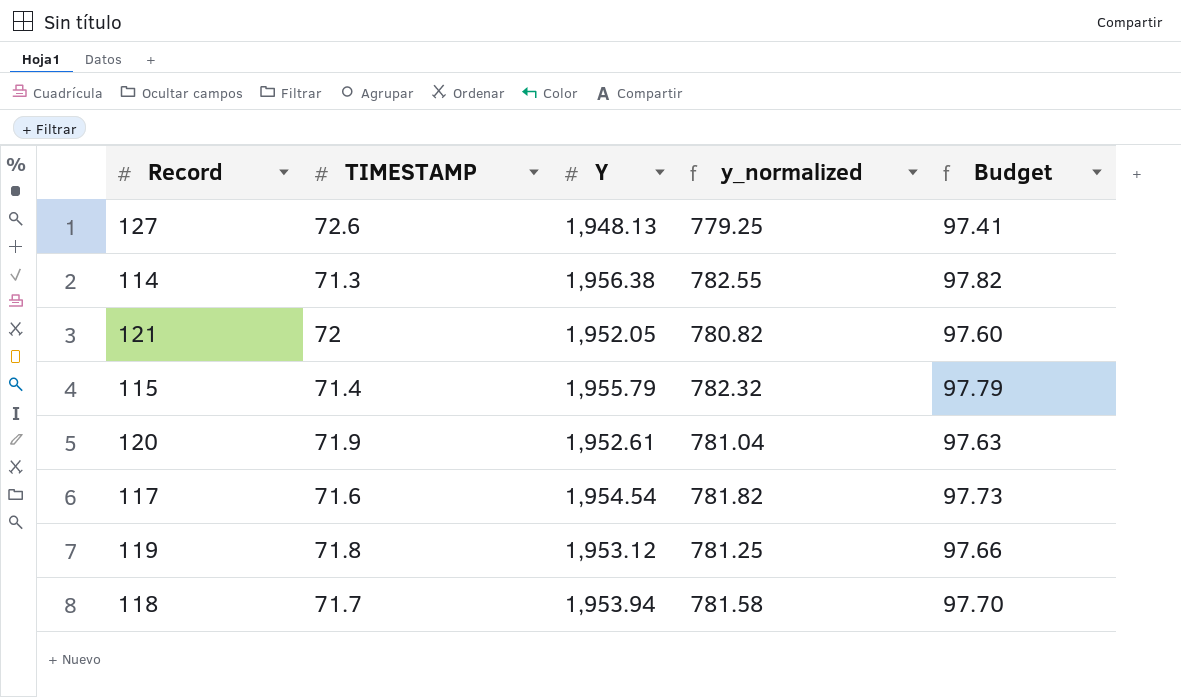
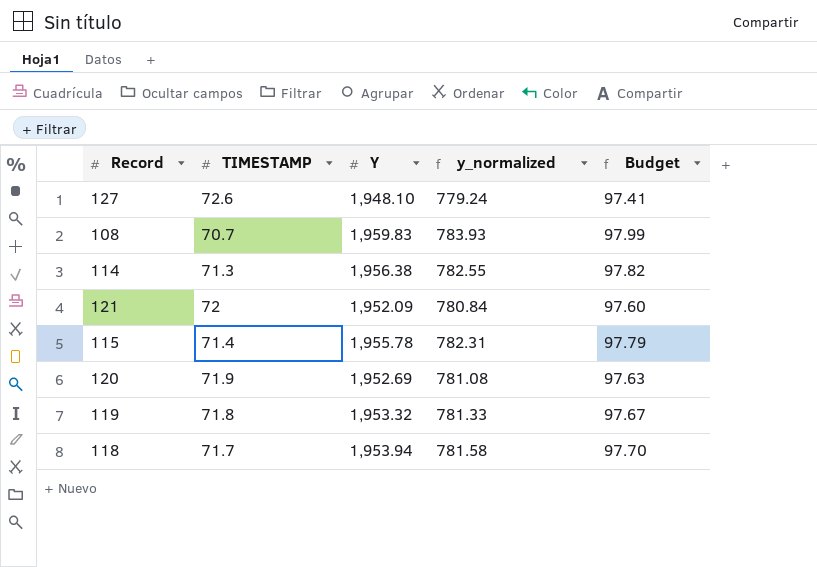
row 117: 71.6 | 1,954.54 | 781.82 | 97.73 -> none
127 | Y: 1,948.13 -> 1,948.10
127 | y_normalized: 779.25 -> 779.24
row 108: none -> 70.7 | 1,959.83 | 783.93 | 97.99
121 | Y: 1,952.05 -> 1,952.09
121 | y_normalized: 780.82 -> 780.84
115 | Y: 1,955.79 -> 1,955.78
115 | y_normalized: 782.32 -> 782.31
120 | Y: 1,952.61 -> 1,952.69
120 | y_normalized: 781.04 -> 781.08
119 | Y: 1,953.12 -> 1,953.32
119 | y_normalized: 781.25 -> 781.33
119 | Budget: 97.66 -> 97.67

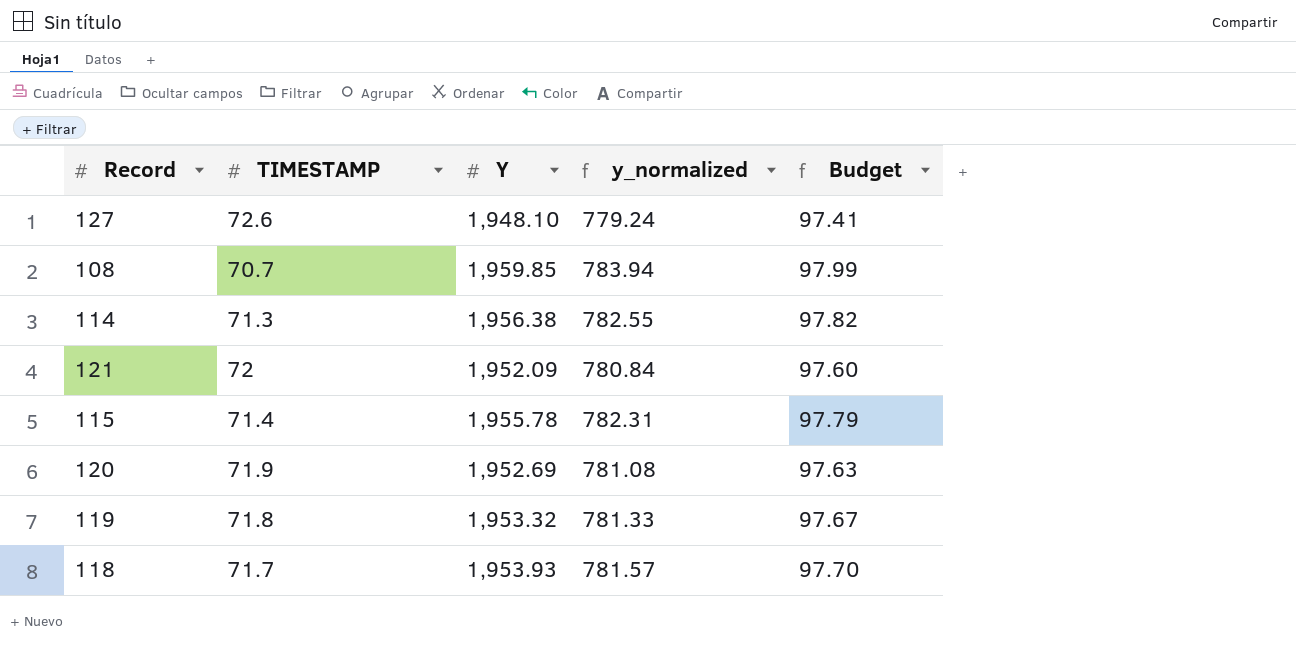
108 | Y: 1,959.83 -> 1,959.85
108 | y_normalized: 783.93 -> 783.94
118 | Y: 1,953.94 -> 1,953.93
118 | y_normalized: 781.58 -> 781.57

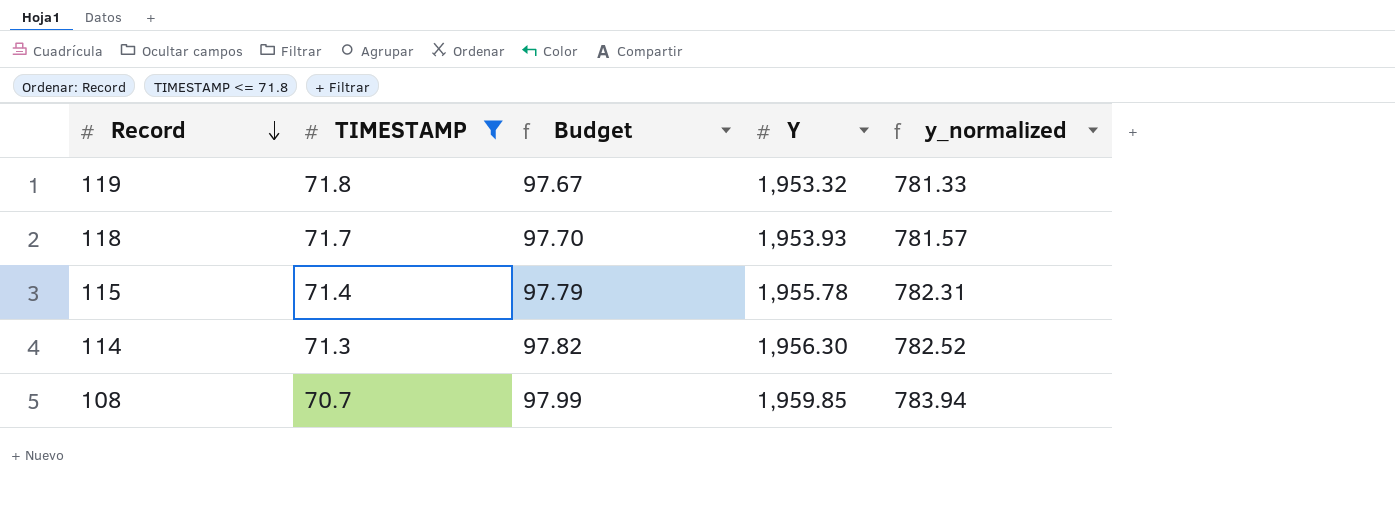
filter: none -> TIMESTAMP <= 71.8
row order: none -> Record descending
column Budget | position: 5 -> 3
114 | Y: 1,956.38 -> 1,956.30
114 | y_normalized: 782.55 -> 782.52

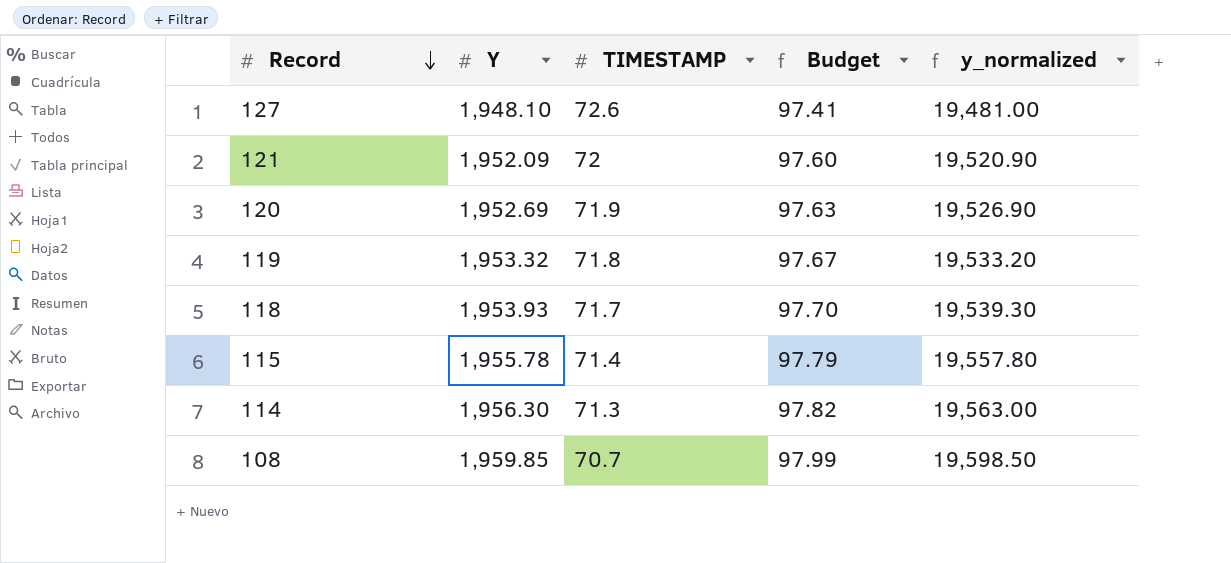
filter: TIMESTAMP <= 71.8 -> none
column Y | position: 4 -> 2
column y_normalized | formula: [Y] * 0.4 -> [Y] * 10

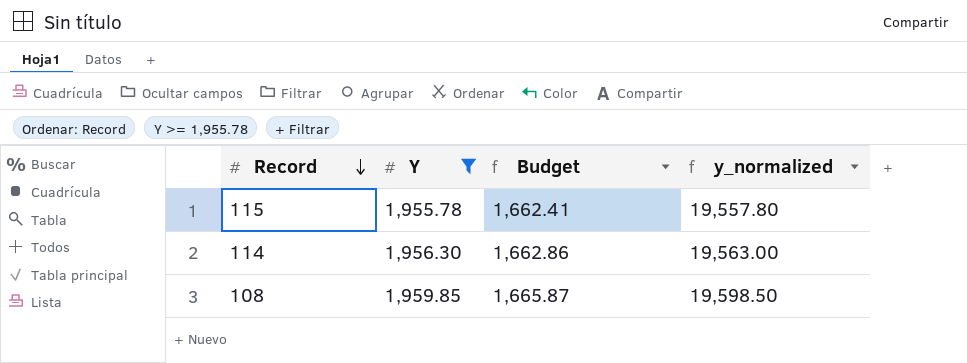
filter: none -> Y >= 1,955.78
column TIMESTAMP | position: 3 -> none
column Budget | formula: [Y] * 0.05 -> [Y] * 0.85

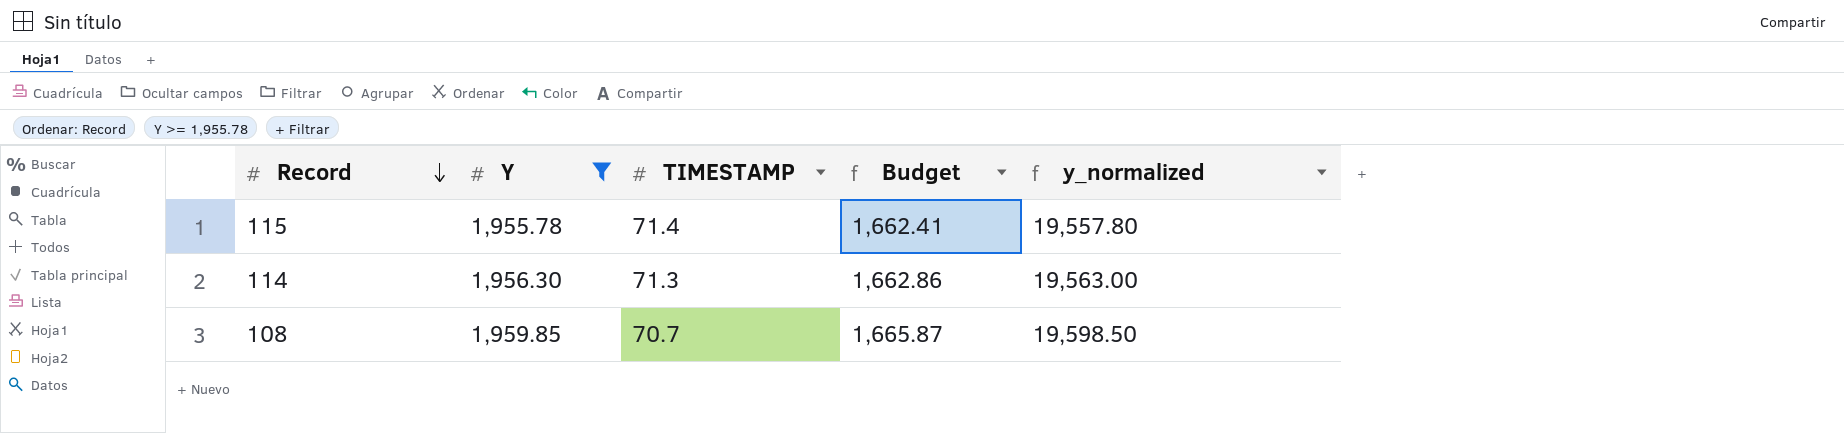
column TIMESTAMP | position: none -> 3

